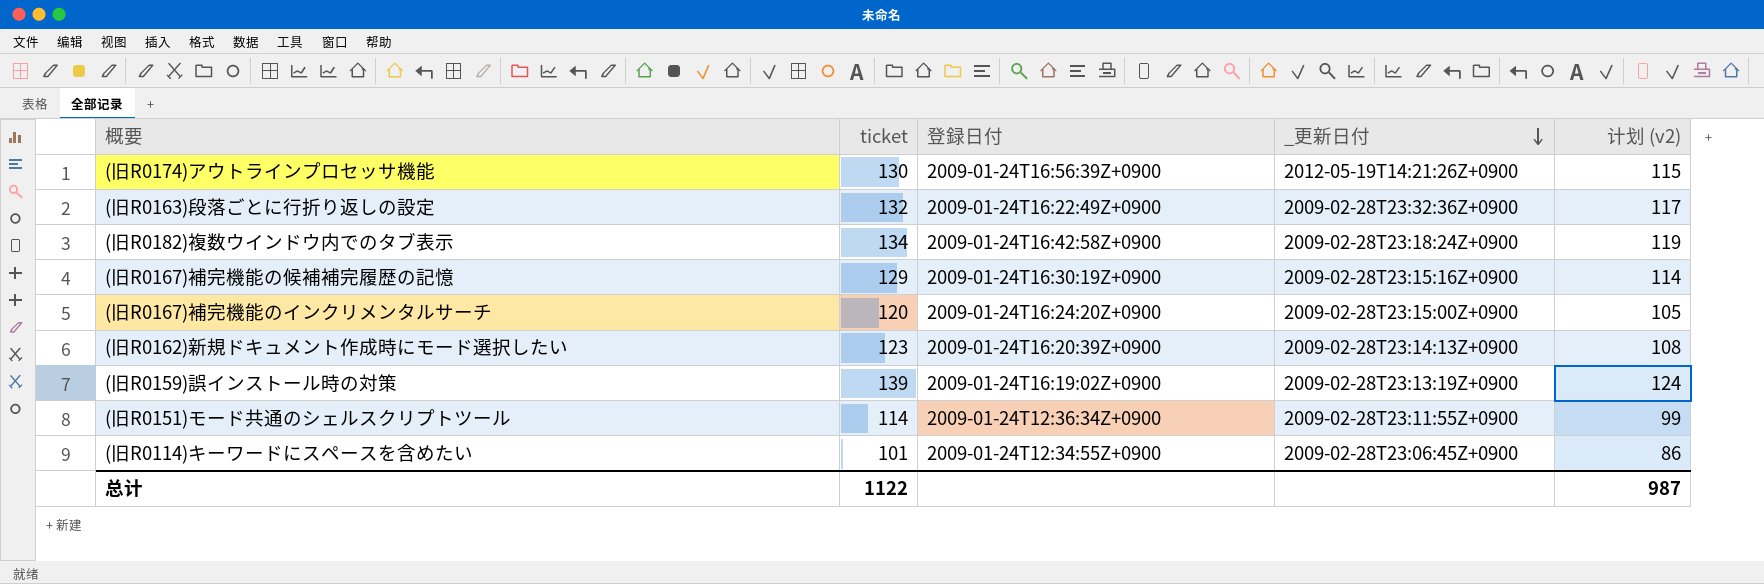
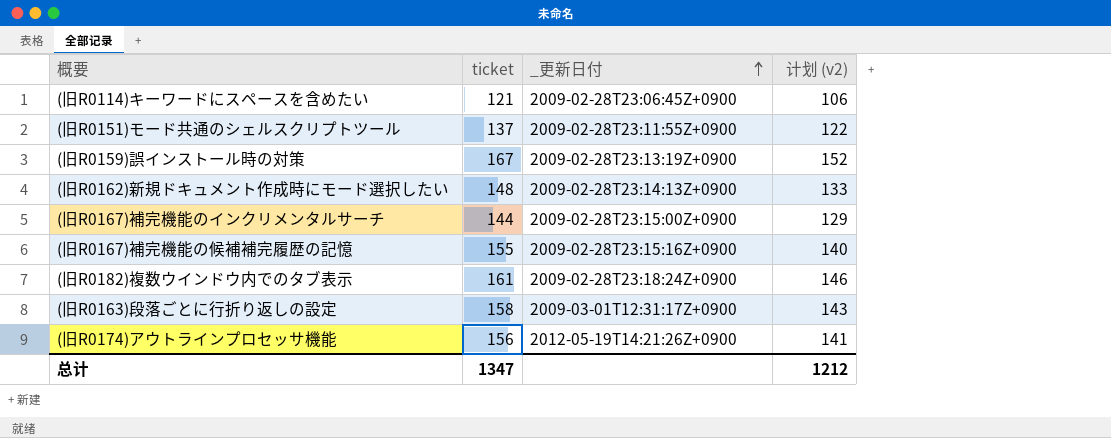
row order: _更新日付 descending -> _更新日付 ascending
column 登録日付 | position: 3 -> none
(旧R0114)キーワードにスペースを含めたい | ticket: 101 -> 121
(旧R0114)キーワードにスペースを含めたい | 计划 (v2): 86 -> 106
(旧R0151)モード共通のシェルスクリプトツール | ticket: 114 -> 137
(旧R0151)モード共通のシェルスクリプトツール | 计划 (v2): 99 -> 122
(旧R0159)誤インストール時の対策 | ticket: 139 -> 167
(旧R0159)誤インストール時の対策 | 计划 (v2): 124 -> 152
(旧R0162)新規ドキュメント作成時にモード選択したい | ticket: 123 -> 148
(旧R0162)新規ドキュメント作成時にモード選択したい | 计划 (v2): 108 -> 133
(旧R0167)補完機能のインクリメンタルサーチ | ticket: 120 -> 144
(旧R0167)補完機能のインクリメンタルサーチ | 计划 (v2): 105 -> 129
(旧R0167)補完機能の候補補完履歴の記憶 | ticket: 129 -> 155
(旧R0167)補完機能の候補補完履歴の記憶 | 计划 (v2): 114 -> 140
(旧R0182)複数ウインドウ内でのタブ表示 | ticket: 134 -> 161
(旧R0182)複数ウインドウ内でのタブ表示 | 计划 (v2): 119 -> 146
(旧R0163)段落ごとに行折り返しの設定 | ticket: 132 -> 158
(旧R0163)段落ごとに行折り返しの設定 | _更新日付: 2009-02-28T23:32:36Z+0900 -> 2009-03-01T12:31:17Z+0900
(旧R0163)段落ごとに行折り返しの設定 | 计划 (v2): 117 -> 143
(旧R0174)アウトラインプロセッサ機能 | ticket: 130 -> 156
(旧R0174)アウトラインプロセッサ機能 | 计划 (v2): 115 -> 141
总计 | ticket: 1122 -> 1347
总计 | 计划 (v2): 987 -> 1212

